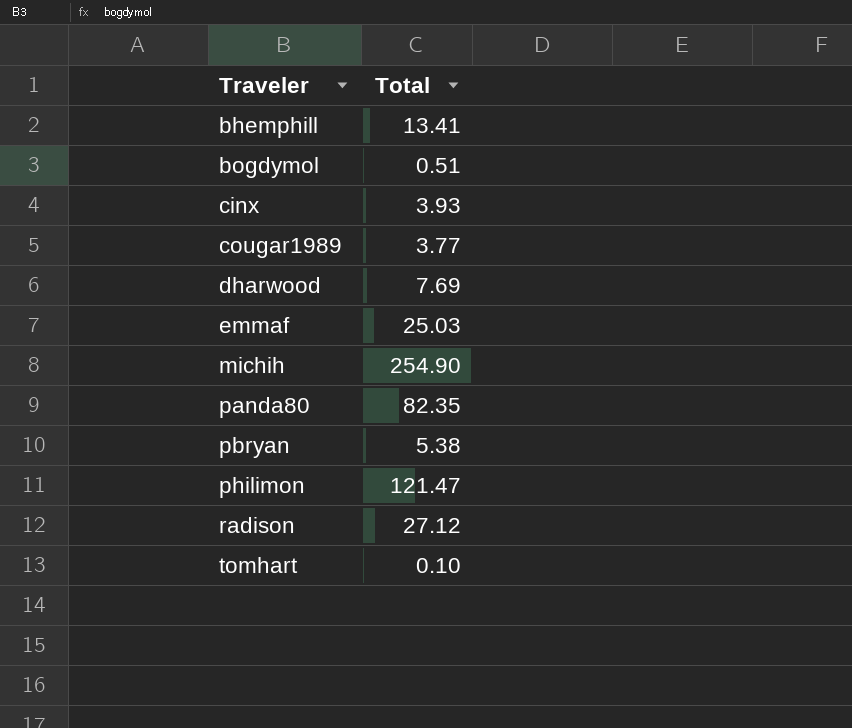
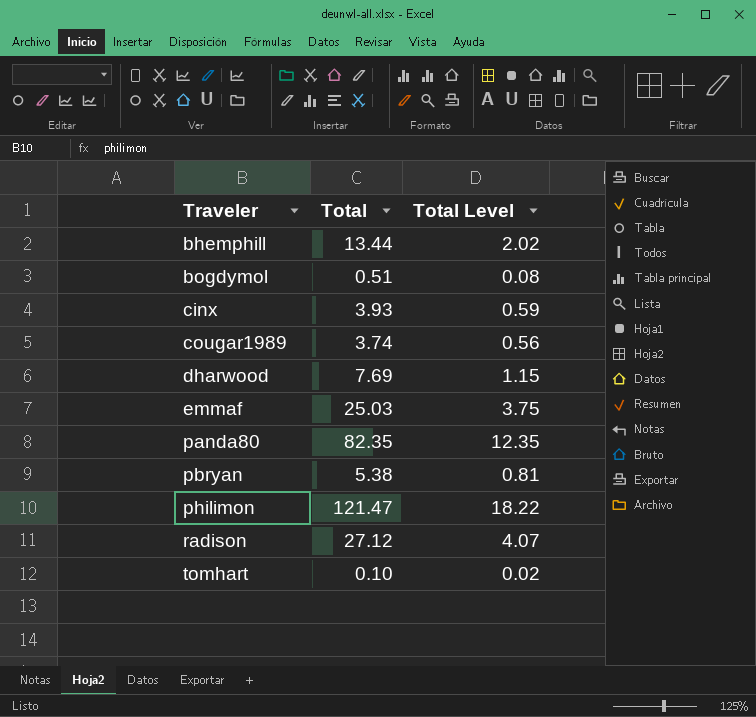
column Total Level | formula: none -> [Total] * 0.15
row michih: 254.90 -> none
bhemphill | Total: 13.41 -> 13.44
cougar1989 | Total: 3.77 -> 3.74

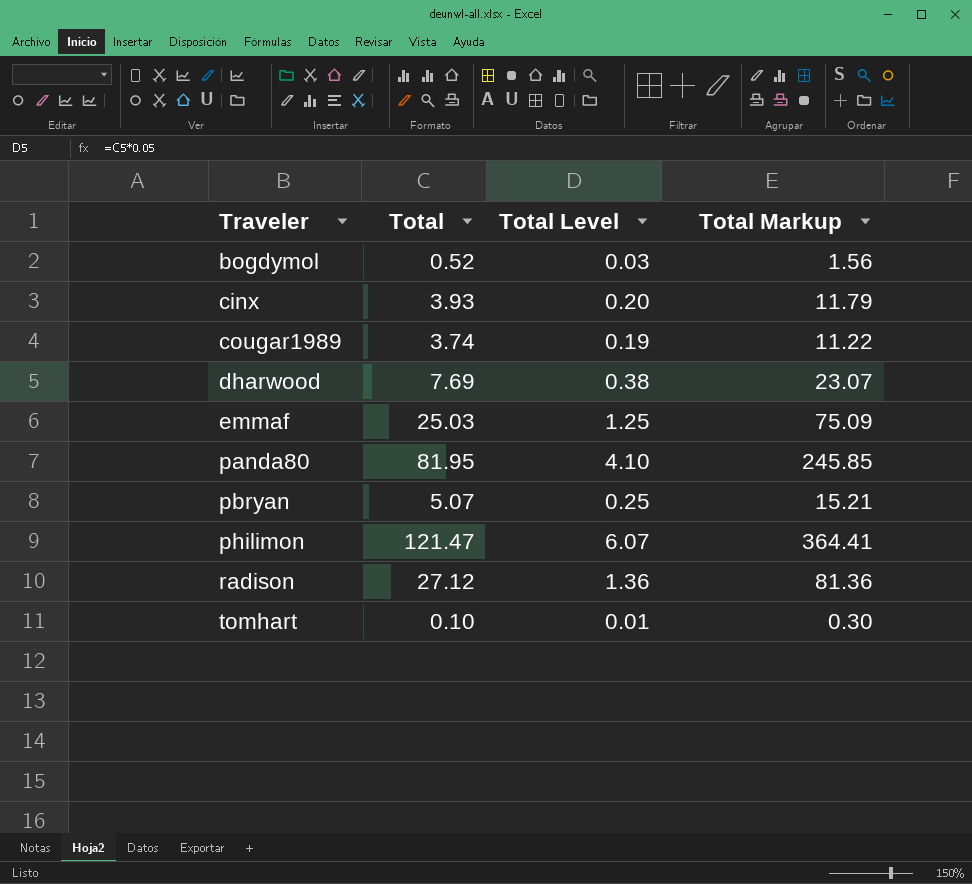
column Total Level | formula: [Total] * 0.15 -> [Total] * 0.05
column Total Markup | formula: none -> [Total] * 3
row bhemphill: 13.44 | 2.02 -> none
bogdymol | Total: 0.51 -> 0.52
panda80 | Total: 82.35 -> 81.95
pbryan | Total: 5.38 -> 5.07

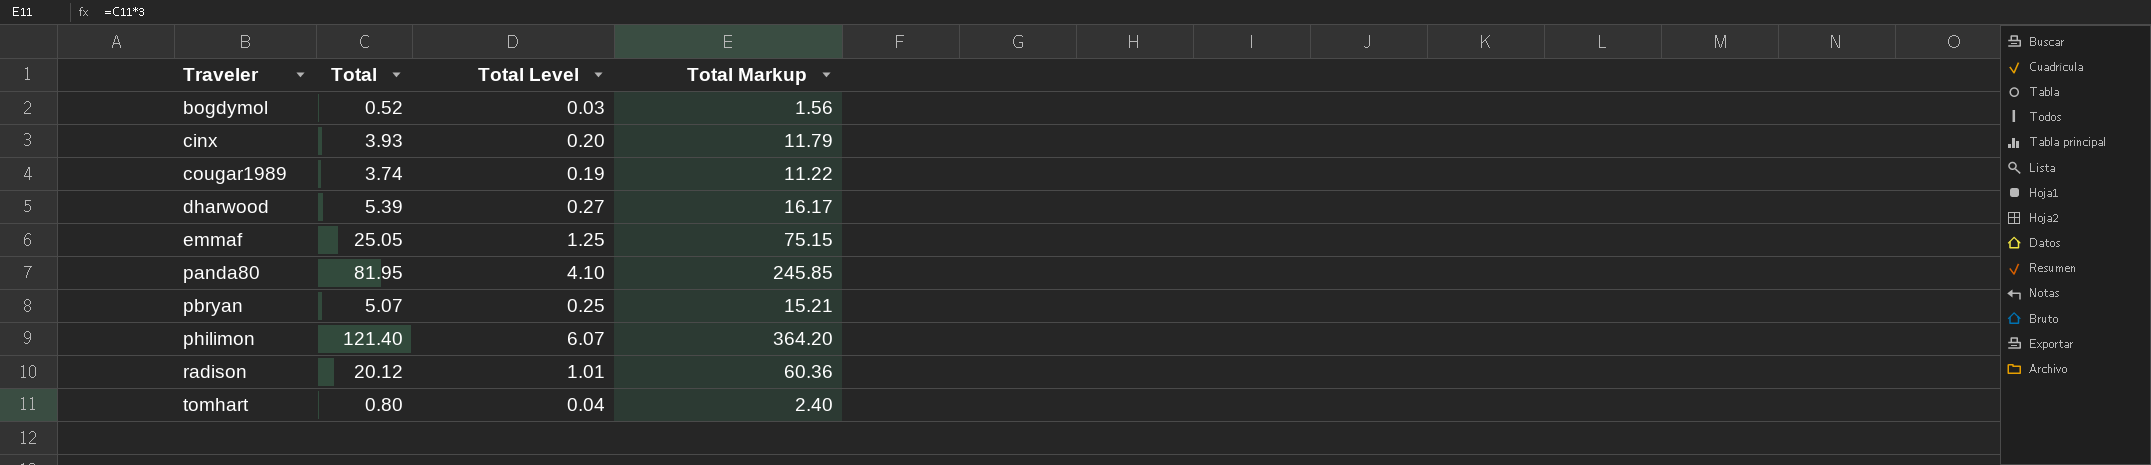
dharwood | Total: 7.69 -> 5.39
dharwood | Total Level: 0.38 -> 0.27
dharwood | Total Markup: 23.07 -> 16.17
emmaf | Total: 25.03 -> 25.05
emmaf | Total Markup: 75.09 -> 75.15
philimon | Total: 121.47 -> 121.40
philimon | Total Markup: 364.41 -> 364.20
radison | Total: 27.12 -> 20.12
radison | Total Level: 1.36 -> 1.01
radison | Total Markup: 81.36 -> 60.36
tomhart | Total: 0.10 -> 0.80
tomhart | Total Level: 0.01 -> 0.04
tomhart | Total Markup: 0.30 -> 2.40

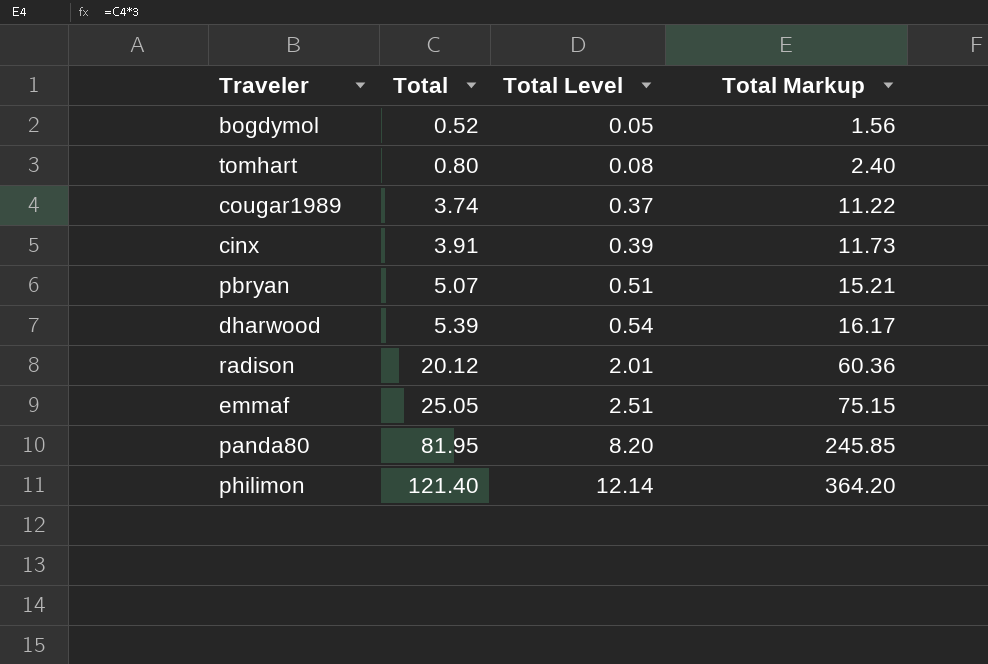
row order: Traveler ascending -> Total ascending
column Total Level | formula: [Total] * 0.05 -> [Total] * 0.1
cinx | Total: 3.93 -> 3.91
cinx | Total Markup: 11.79 -> 11.73

